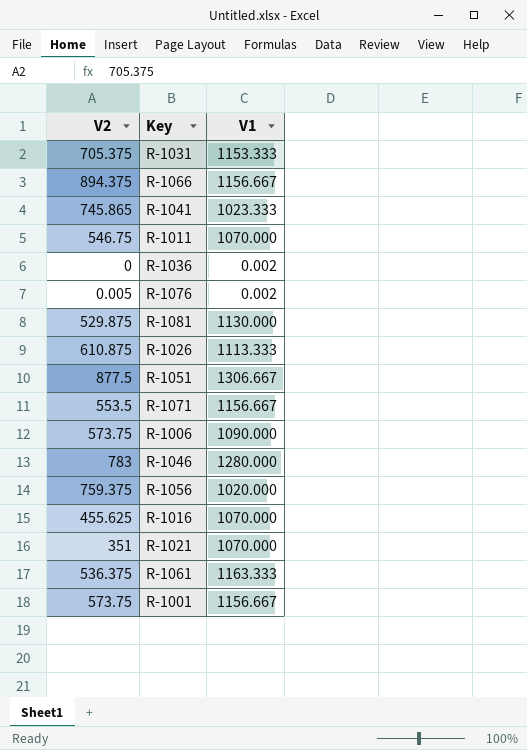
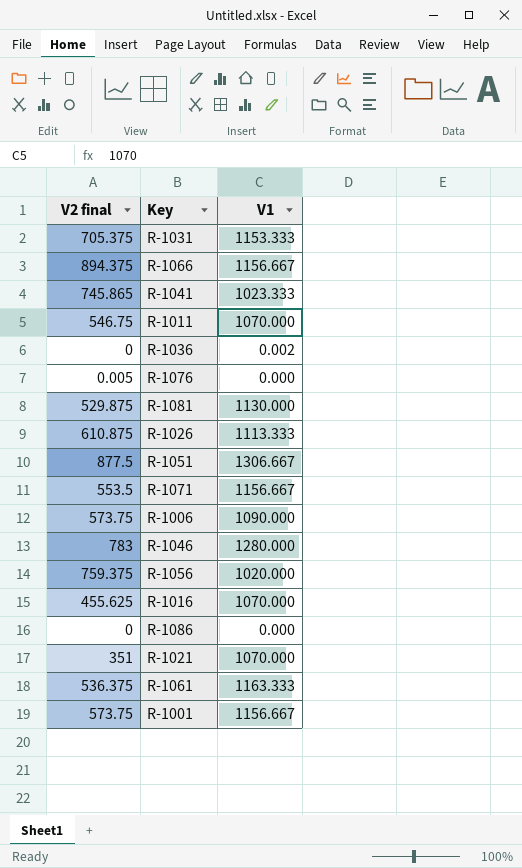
column name: V2 -> V2 final
R-1076 | V1: 0.002 -> 0.000
row R-1086: none -> 0 | 0.000

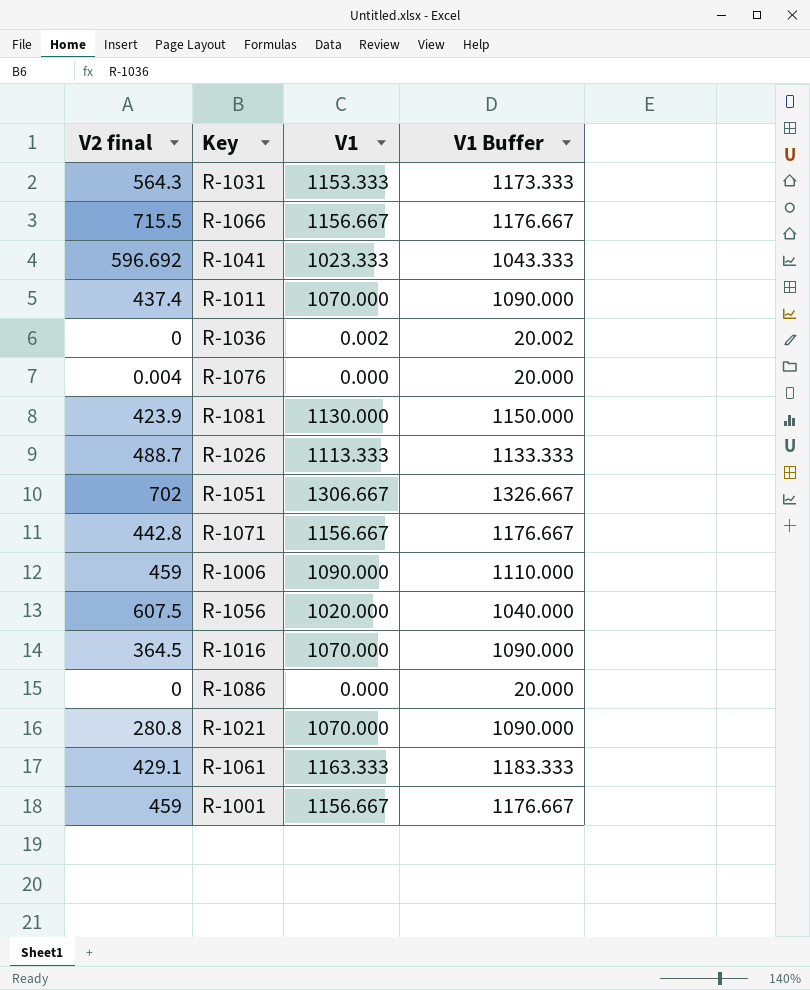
column V1 Buffer | formula: none -> [V1] + 20
row R-1046: 783 | 1280.000 -> none
R-1031 | V2 final: 705.375 -> 564.3
R-1066 | V2 final: 894.375 -> 715.5
R-1041 | V2 final: 745.865 -> 596.692
R-1011 | V2 final: 546.75 -> 437.4
R-1076 | V2 final: 0.005 -> 0.004
R-1081 | V2 final: 529.875 -> 423.9
R-1026 | V2 final: 610.875 -> 488.7
R-1051 | V2 final: 877.5 -> 702
R-1071 | V2 final: 553.5 -> 442.8
R-1006 | V2 final: 573.75 -> 459
R-1056 | V2 final: 759.375 -> 607.5
R-1016 | V2 final: 455.625 -> 364.5
R-1021 | V2 final: 351 -> 280.8
R-1061 | V2 final: 536.375 -> 429.1
R-1001 | V2 final: 573.75 -> 459

